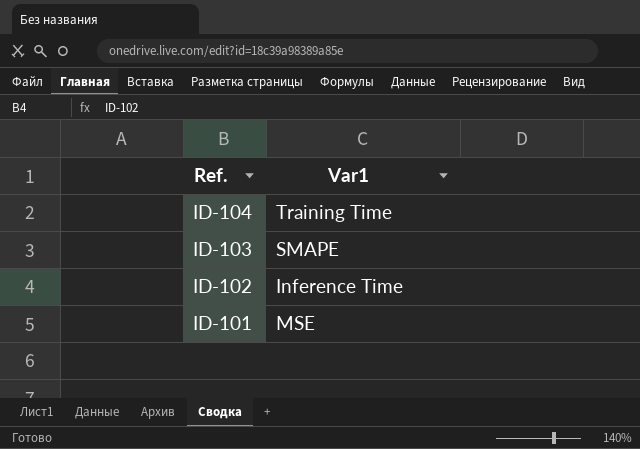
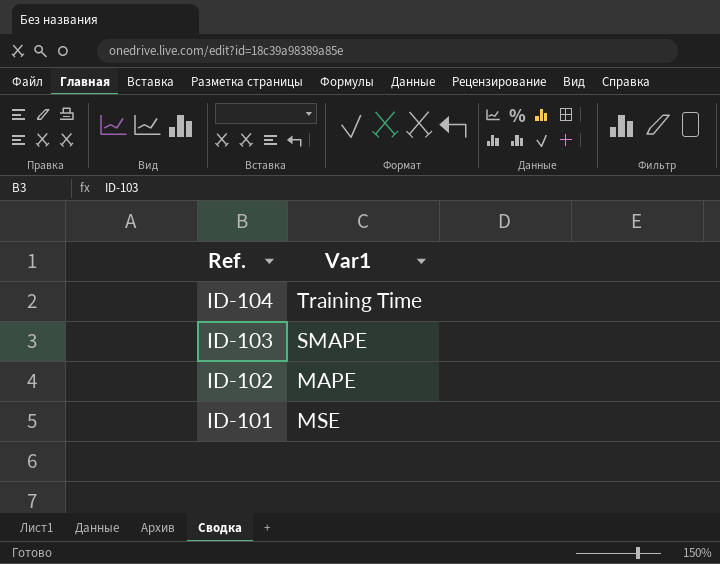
ID-102 | Var1: Inference Time -> MAPE

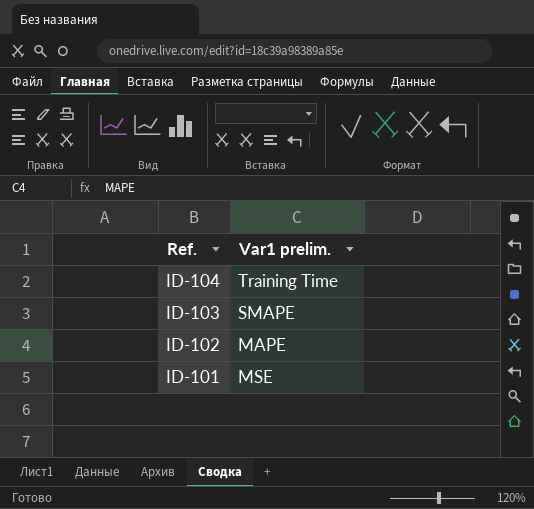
column name: Var1 -> Var1 prelim.

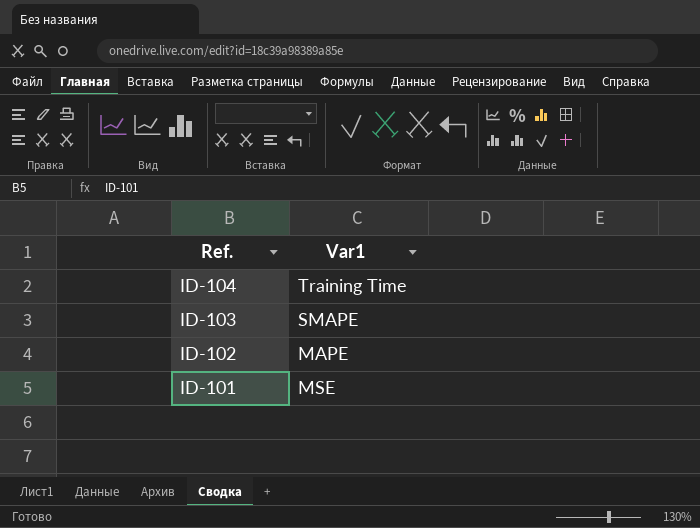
column name: Var1 prelim. -> Var1

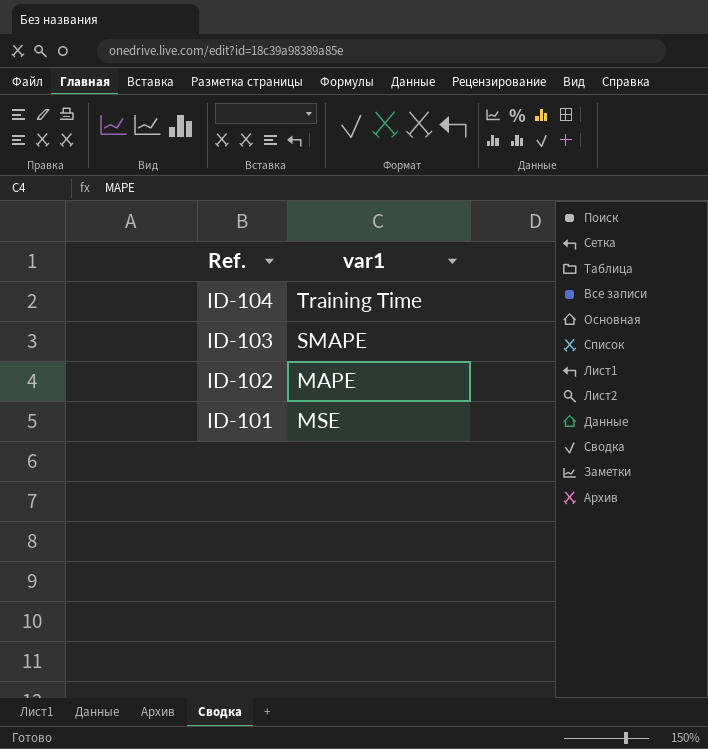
column name: Var1 -> var1

